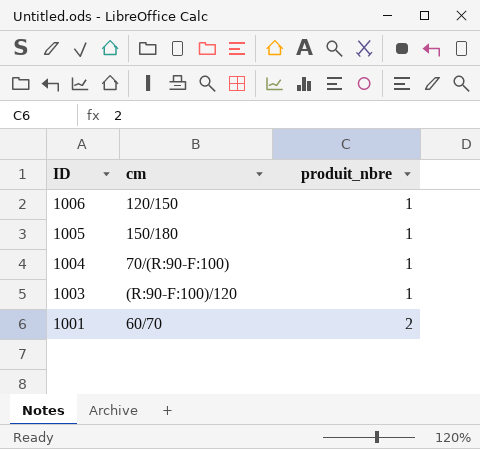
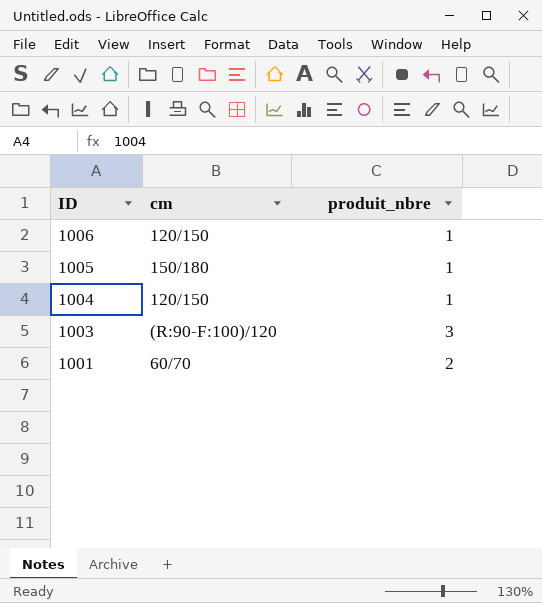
1004 | cm: 70/(R:90-F:100) -> 120/150
1003 | produit_nbre: 1 -> 3

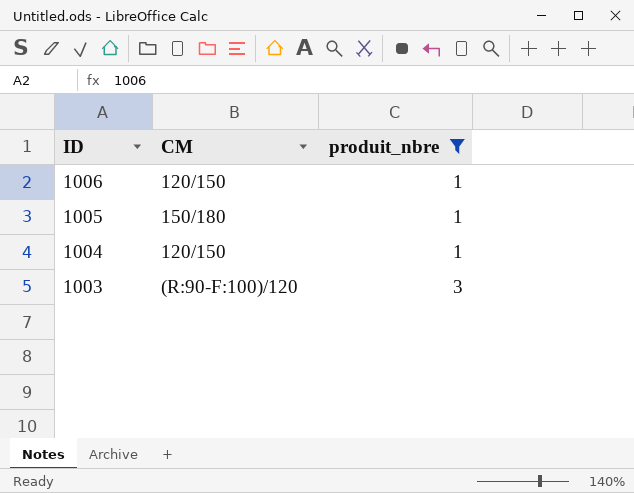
filter: none -> produit_nbre != 2
column name: cm -> CM

